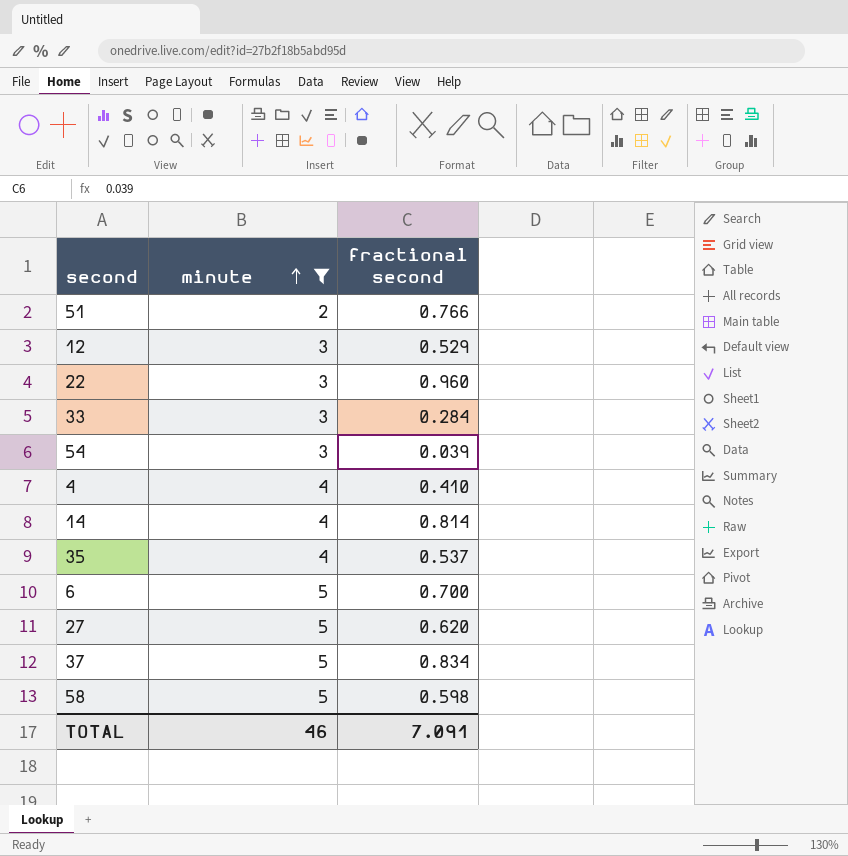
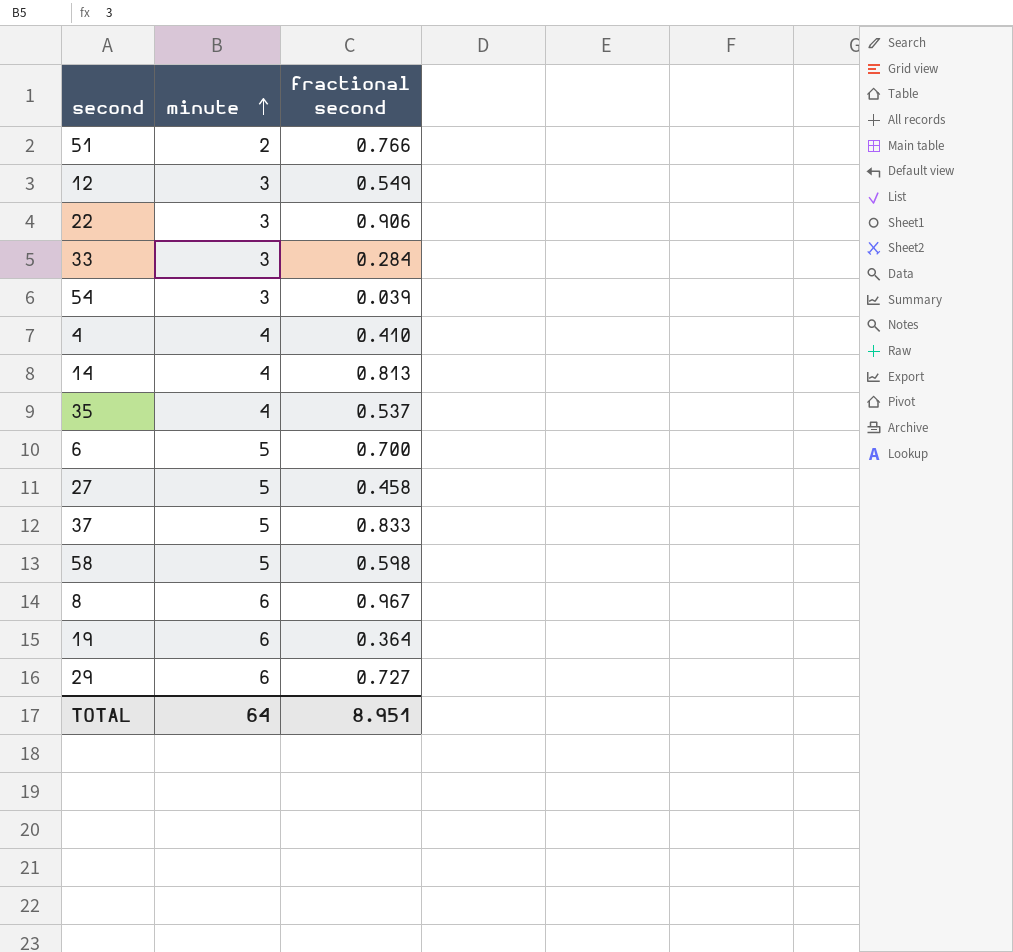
filter: minute != 6 -> none
12 | fractional second: 0.529 -> 0.549
22 | fractional second: 0.960 -> 0.906
14 | fractional second: 0.814 -> 0.813
27 | fractional second: 0.620 -> 0.458
37 | fractional second: 0.834 -> 0.833
TOTAL | minute: 46 -> 64
TOTAL | fractional second: 7.091 -> 8.951

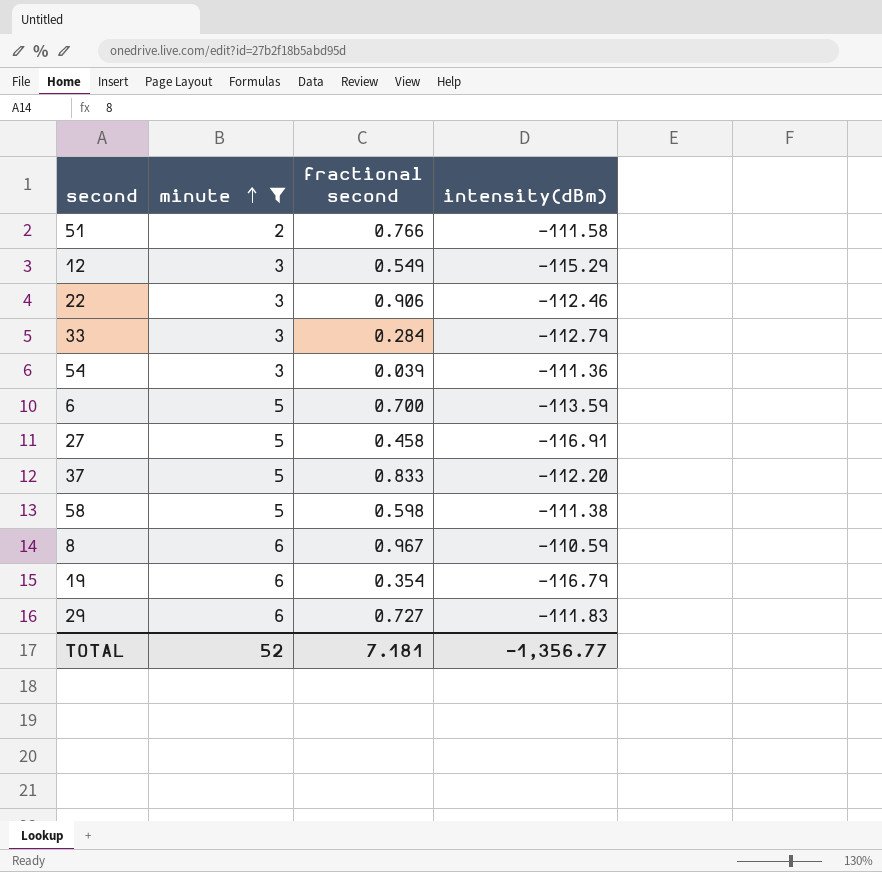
filter: none -> minute != 4
column intensity(dBm) | position: none -> 4
19 | fractional second: 0.364 -> 0.354
TOTAL | minute: 64 -> 52
TOTAL | fractional second: 8.951 -> 7.181

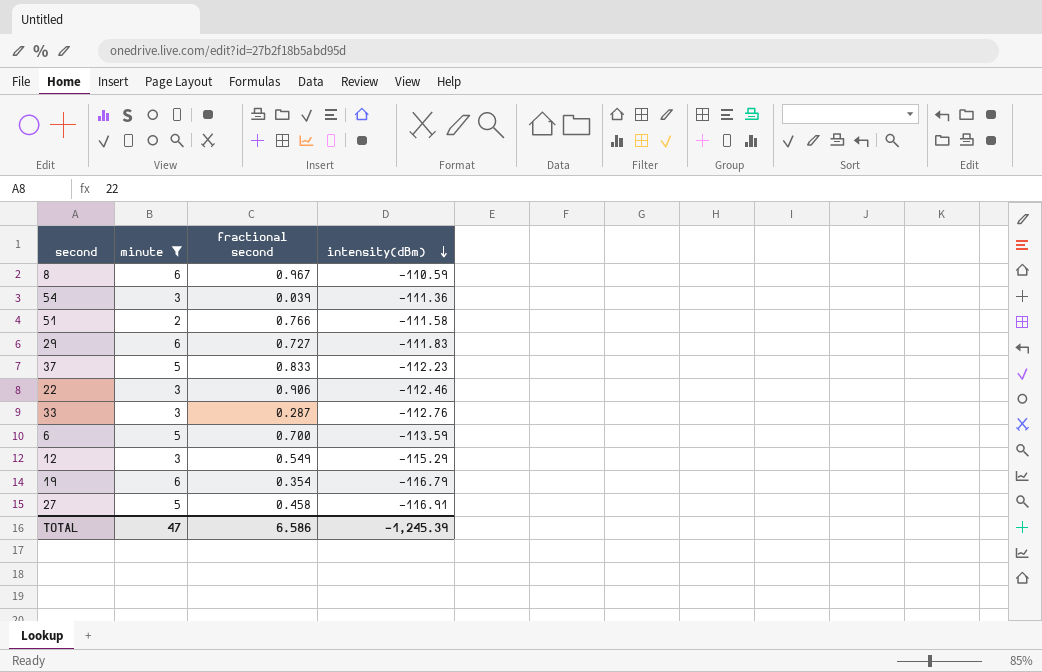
row order: minute ascending -> intensity(dBm) descending
row 58: 5 | 0.598 | -111.38 -> none
37 | intensity(dBm): -112.20 -> -112.23
33 | fractional second: 0.284 -> 0.287
33 | intensity(dBm): -112.79 -> -112.76
TOTAL | minute: 52 -> 47
TOTAL | fractional second: 7.181 -> 6.586
TOTAL | intensity(dBm): -1,356.77 -> -1,245.39

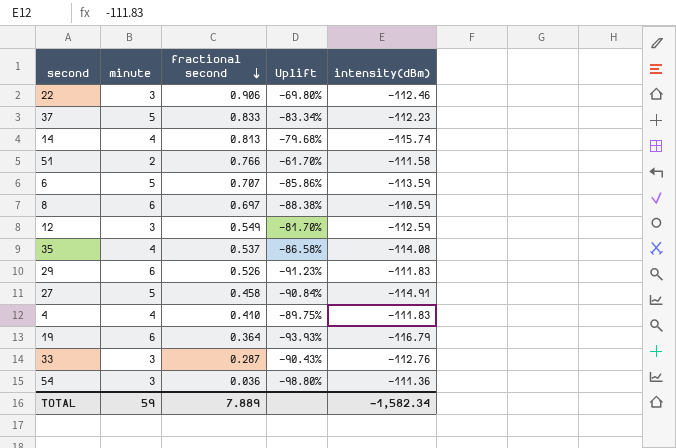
filter: minute != 4 -> none
row order: intensity(dBm) descending -> fractional second descending
column Uplift | formula: none -> ([fractional second] - [minute]) / [minute]
6 | fractional second: 0.700 -> 0.707
8 | fractional second: 0.967 -> 0.697
12 | intensity(dBm): -115.29 -> -112.59
29 | fractional second: 0.727 -> 0.526
27 | intensity(dBm): -116.91 -> -114.91
19 | fractional second: 0.354 -> 0.364
54 | fractional second: 0.039 -> 0.036
TOTAL | minute: 47 -> 59
TOTAL | fractional second: 6.586 -> 7.889
TOTAL | intensity(dBm): -1,245.39 -> -1,582.34

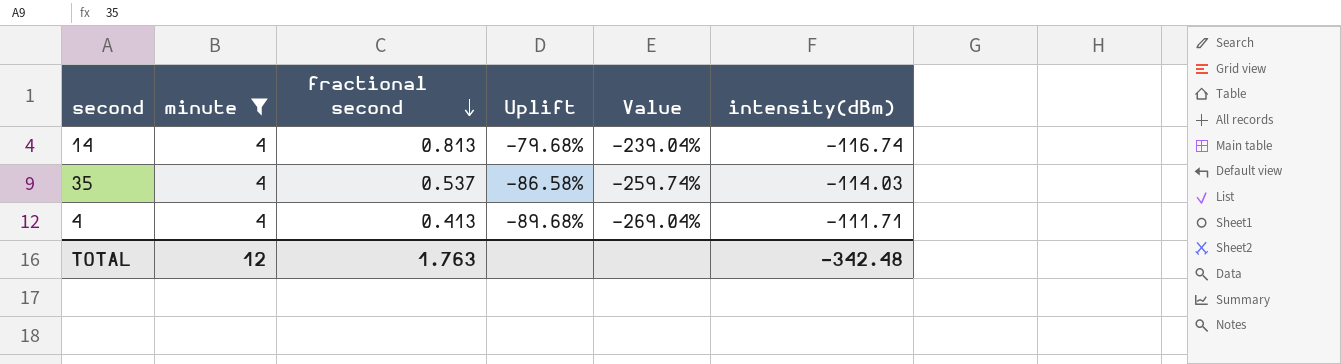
filter: none -> minute = 4
column Value | formula: none -> [Uplift] * 3
14 | intensity(dBm): -115.74 -> -116.74
35 | intensity(dBm): -114.08 -> -114.03
4 | fractional second: 0.410 -> 0.413
4 | Uplift: -89.75% -> -89.68%
4 | intensity(dBm): -111.83 -> -111.71
TOTAL | minute: 59 -> 12
TOTAL | fractional second: 7.889 -> 1.763
TOTAL | intensity(dBm): -1,582.34 -> -342.48

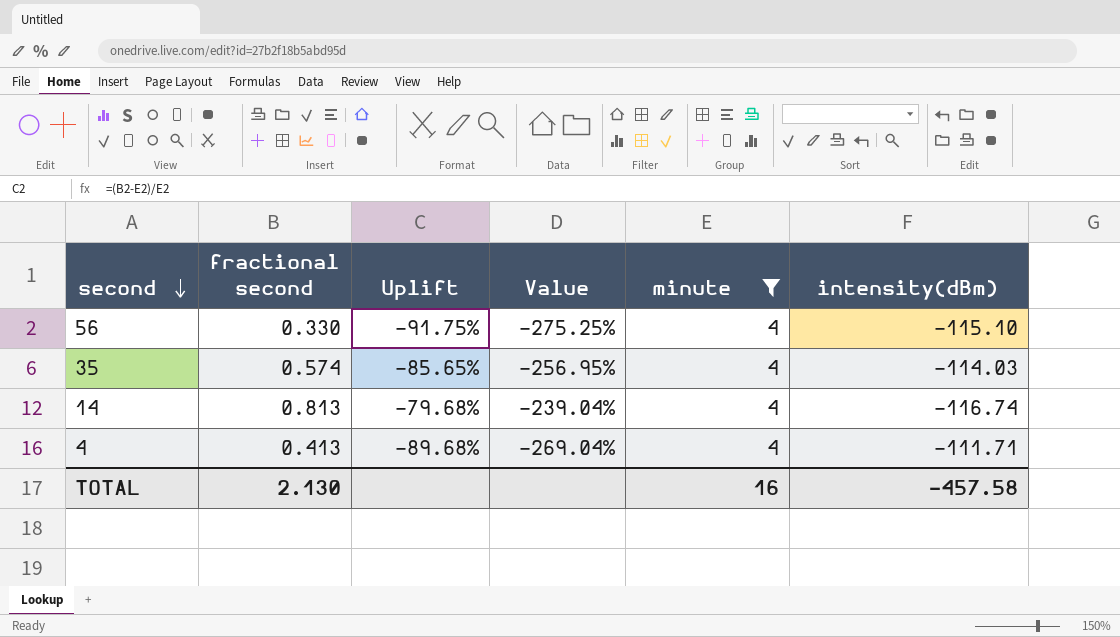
row order: fractional second descending -> second descending
column minute | position: 2 -> 5
row 56: none -> 0.330 | -91.75% | -275.25% | 4 | -115.10
35 | fractional second: 0.537 -> 0.574
35 | Uplift: -86.58% -> -85.65%
35 | Value: -259.74% -> -256.95%
TOTAL | fractional second: 1.763 -> 2.130
TOTAL | minute: 12 -> 16
TOTAL | intensity(dBm): -342.48 -> -457.58

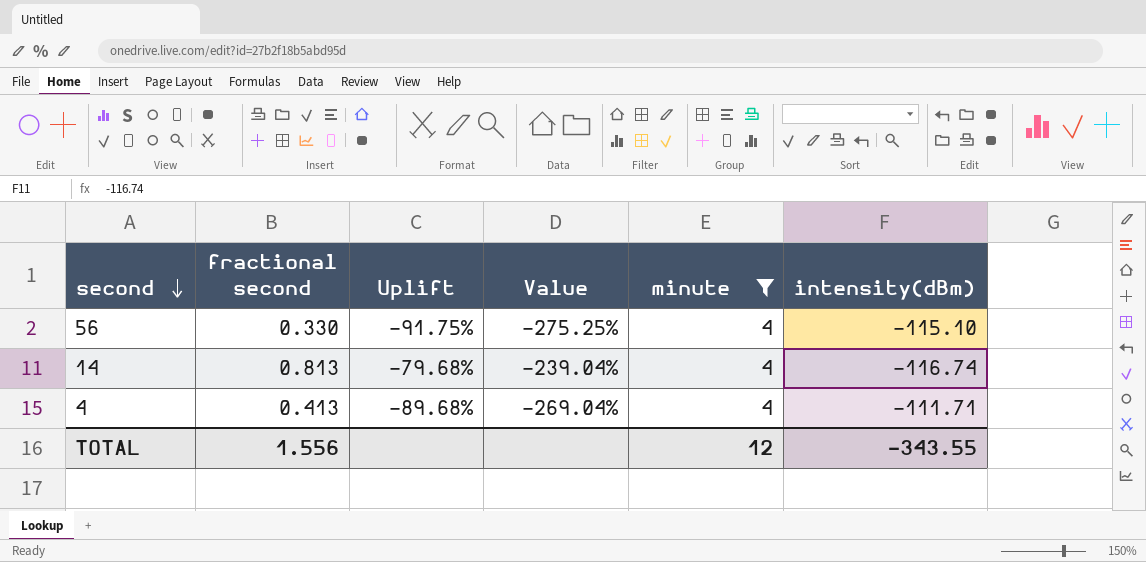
row 35: 0.574 | -85.65% | -256.95% | 4 | -114.03 -> none
TOTAL | fractional second: 2.130 -> 1.556
TOTAL | minute: 16 -> 12
TOTAL | intensity(dBm): -457.58 -> -343.55

